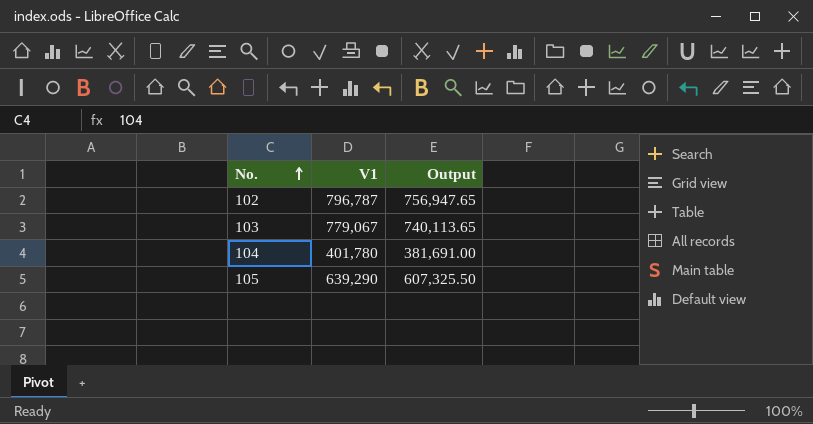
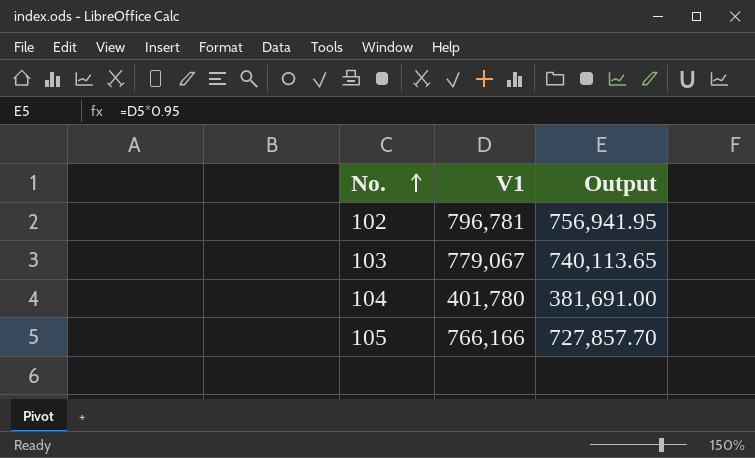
102 | V1: 796,787 -> 796,781
102 | Output: 756,947.65 -> 756,941.95
105 | V1: 639,290 -> 766,166
105 | Output: 607,325.50 -> 727,857.70

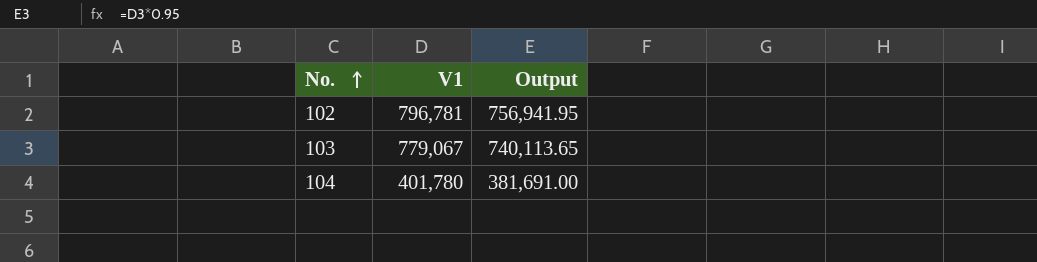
row 105: 766,166 | 727,857.70 -> none

